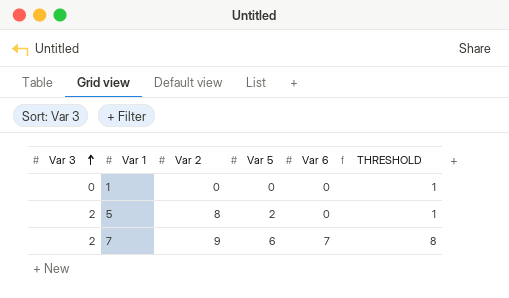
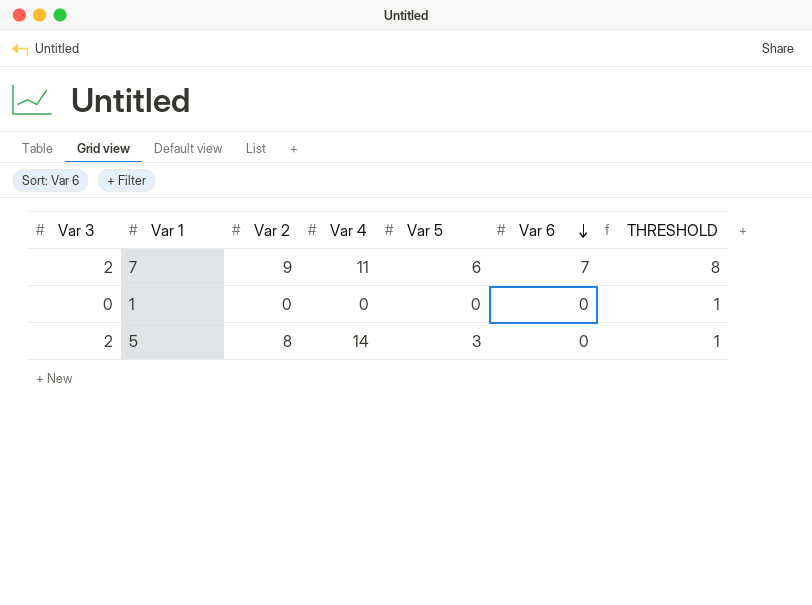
row order: Var 3 ascending -> Var 6 descending
column Var 4 | position: none -> 4
5 | Var 5: 2 -> 3

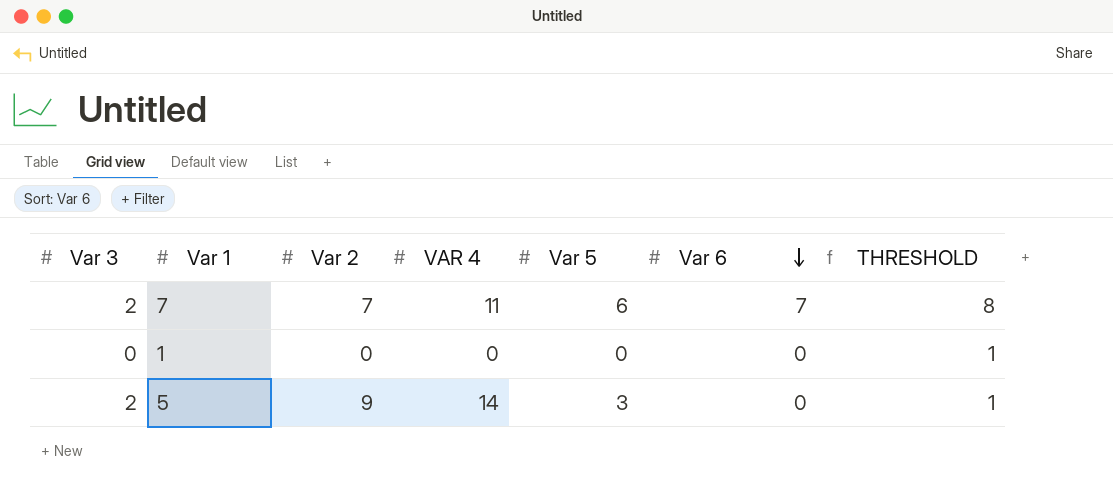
column name: Var 4 -> VAR 4
7 | Var 2: 9 -> 7
5 | Var 2: 8 -> 9

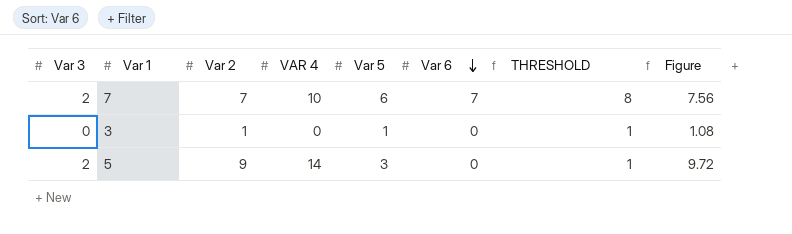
column Figure | formula: none -> [Var 2] * 1.08
row 1: 0 | 0 | 0 | 0 | 0 | 1 -> none
7 | VAR 4: 11 -> 10
row 3: none -> 0 | 1 | 0 | 1 | 0 | 1 | 1.08

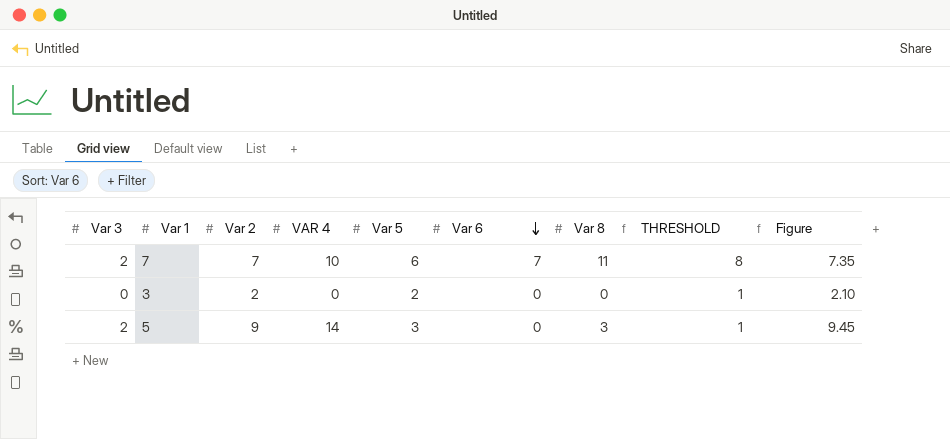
column Var 8 | position: none -> 7
column Figure | formula: [Var 2] * 1.08 -> [Var 2] * 1.05
3 | Var 2: 1 -> 2
3 | Var 5: 1 -> 2

